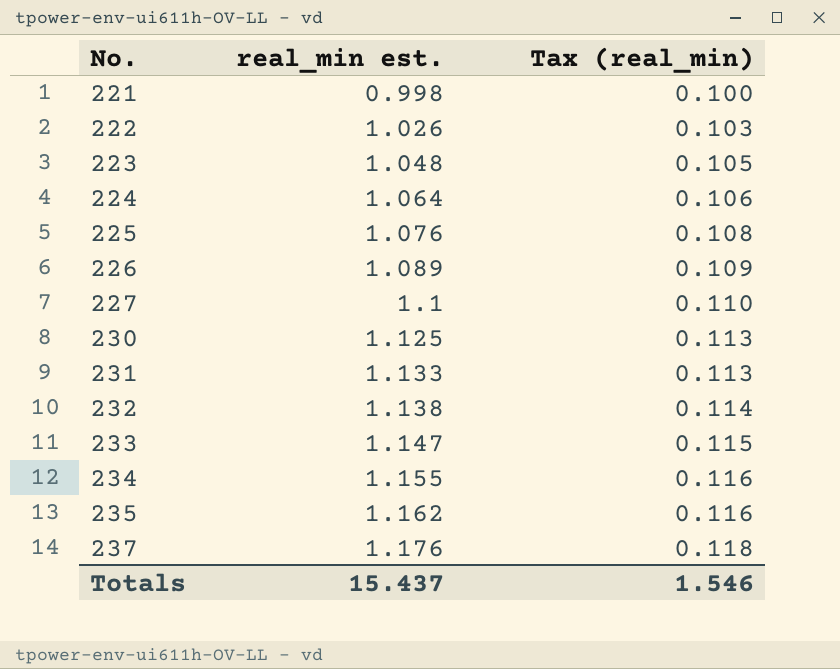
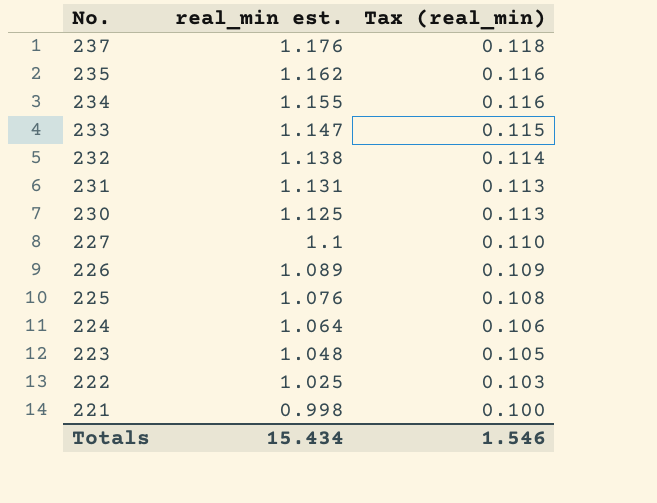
row order: No. ascending -> No. descending
231 | real_min est.: 1.133 -> 1.131
222 | real_min est.: 1.026 -> 1.025
Totals | real_min est.: 15.437 -> 15.434

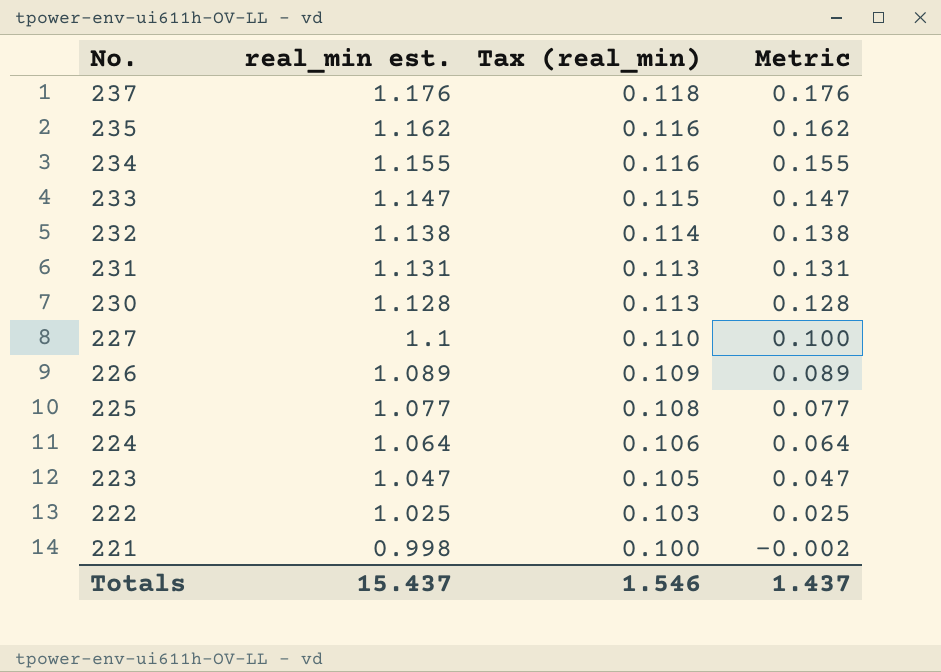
column Metric | formula: none -> [real_min est.] - 1
230 | real_min est.: 1.125 -> 1.128
225 | real_min est.: 1.076 -> 1.077
223 | real_min est.: 1.048 -> 1.047
Totals | real_min est.: 15.434 -> 15.437

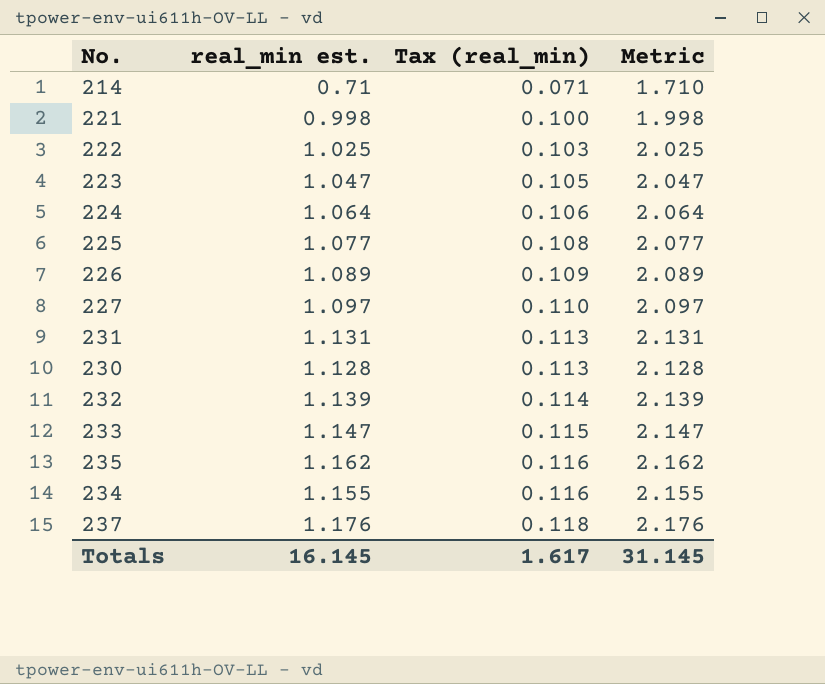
row order: No. descending -> Tax (real_min) ascending
column Metric | formula: [real_min est.] - 1 -> [real_min est.] + 1
row 214: none -> 0.71 | 0.071 | 1.710
227 | real_min est.: 1.1 -> 1.097
232 | real_min est.: 1.138 -> 1.139
Totals | real_min est.: 15.437 -> 16.145
Totals | Tax (real_min): 1.546 -> 1.617
Totals | Metric: 1.437 -> 31.145

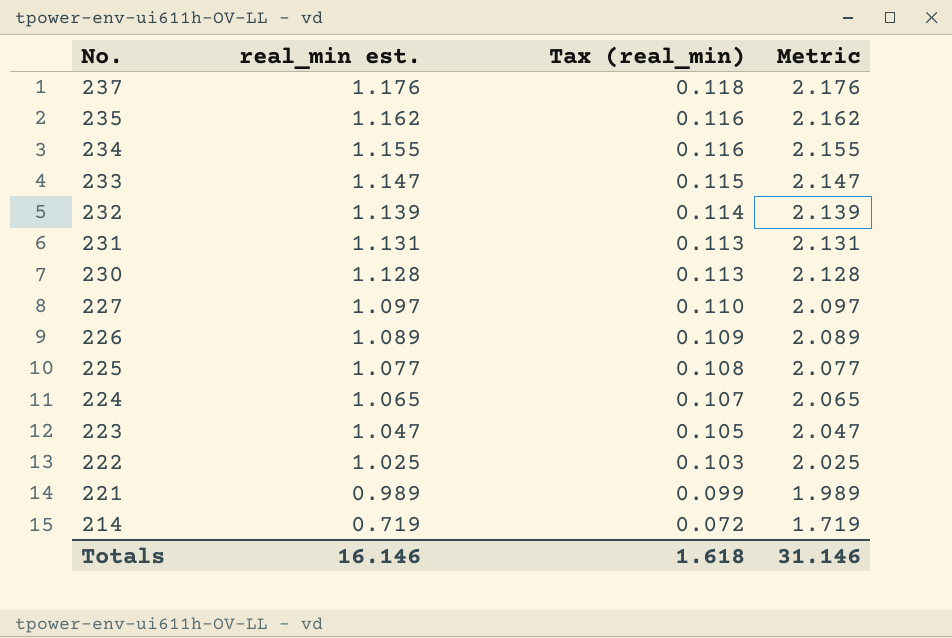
row order: Tax (real_min) ascending -> No. descending
224 | real_min est.: 1.064 -> 1.065
224 | Tax (real_min): 0.106 -> 0.107
224 | Metric: 2.064 -> 2.065
221 | real_min est.: 0.998 -> 0.989
221 | Tax (real_min): 0.100 -> 0.099
221 | Metric: 1.998 -> 1.989
214 | real_min est.: 0.71 -> 0.719
214 | Tax (real_min): 0.071 -> 0.072
214 | Metric: 1.710 -> 1.719
Totals | real_min est.: 16.145 -> 16.146
Totals | Tax (real_min): 1.617 -> 1.618
Totals | Metric: 31.145 -> 31.146

